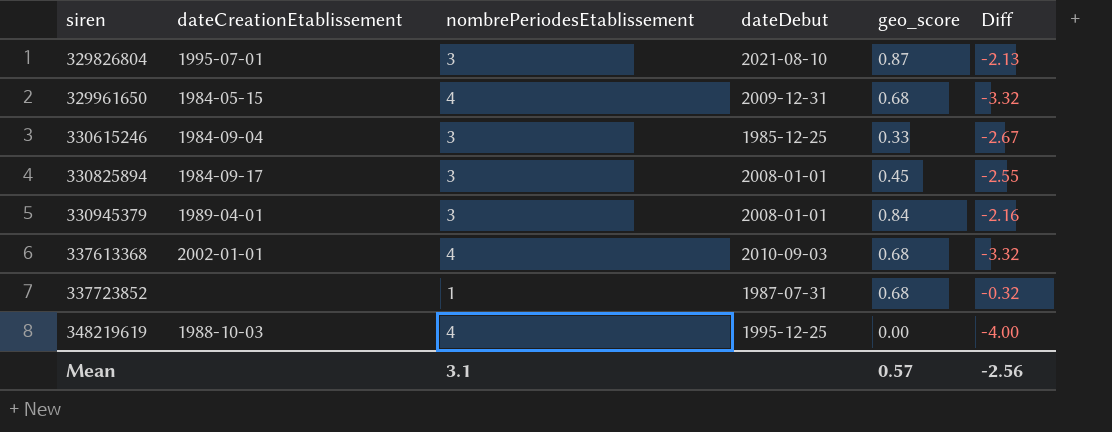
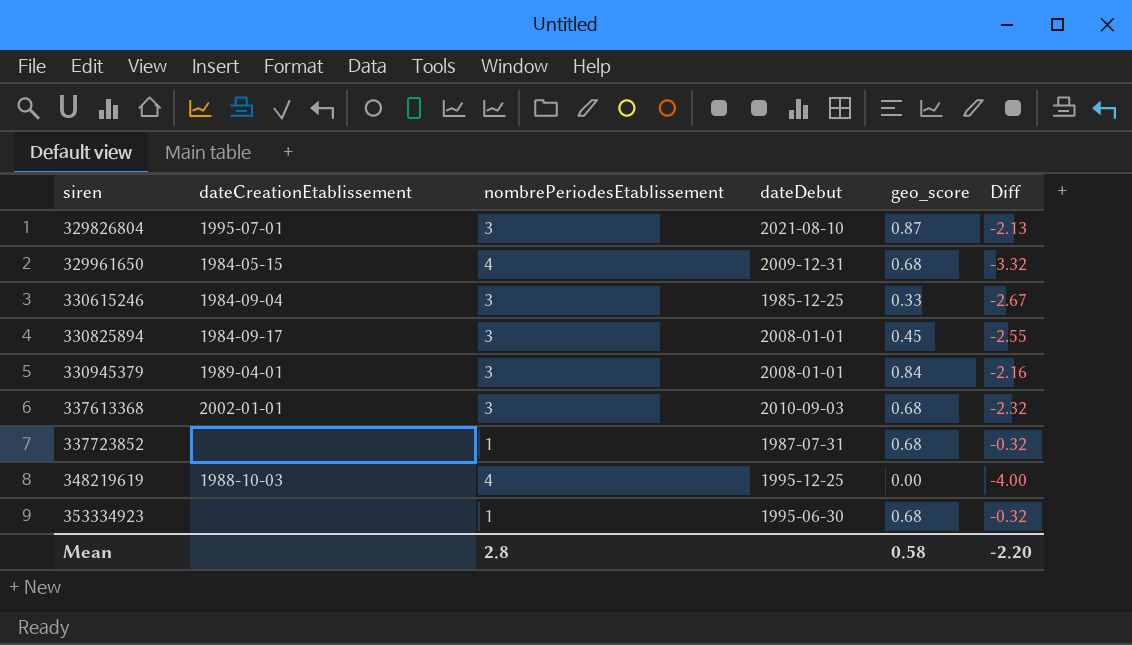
337613368 | nombrePeriodesEtablissement: 4 -> 3
337613368 | Diff: -3.32 -> -2.32
row 353334923: none -> none | 1 | 1995-06-30 | 0.68 | -0.32
Mean | nombrePeriodesEtablissement: 3.1 -> 2.8
Mean | geo_score: 0.57 -> 0.58
Mean | Diff: -2.56 -> -2.20

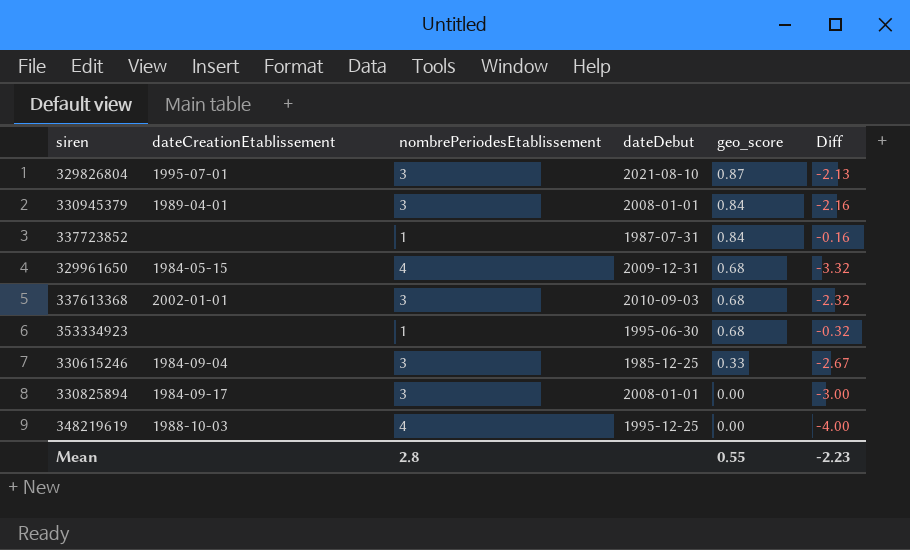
row order: siren ascending -> geo_score descending
337723852 | geo_score: 0.68 -> 0.84
337723852 | Diff: -0.32 -> -0.16
330825894 | geo_score: 0.45 -> 0.00
330825894 | Diff: -2.55 -> -3.00
Mean | geo_score: 0.58 -> 0.55
Mean | Diff: -2.20 -> -2.23

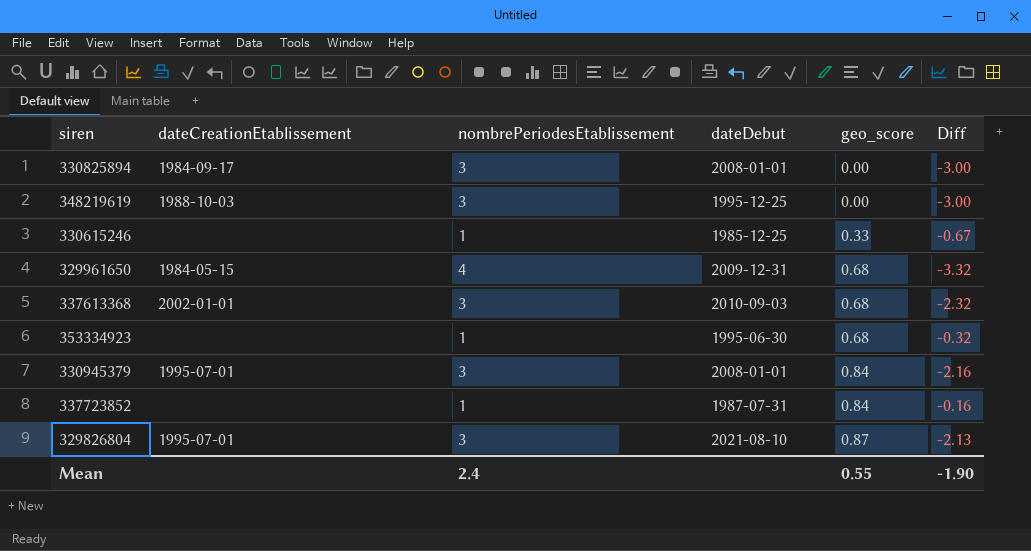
row order: geo_score descending -> geo_score ascending
348219619 | nombrePeriodesEtablissement: 4 -> 3
348219619 | Diff: -4.00 -> -3.00
330615246 | dateCreationEtablissement: 1984-09-04 -> none
330615246 | nombrePeriodesEtablissement: 3 -> 1
330615246 | Diff: -2.67 -> -0.67
330945379 | dateCreationEtablissement: 1989-04-01 -> 1995-07-01
Mean | nombrePeriodesEtablissement: 2.8 -> 2.4
Mean | Diff: -2.23 -> -1.90

